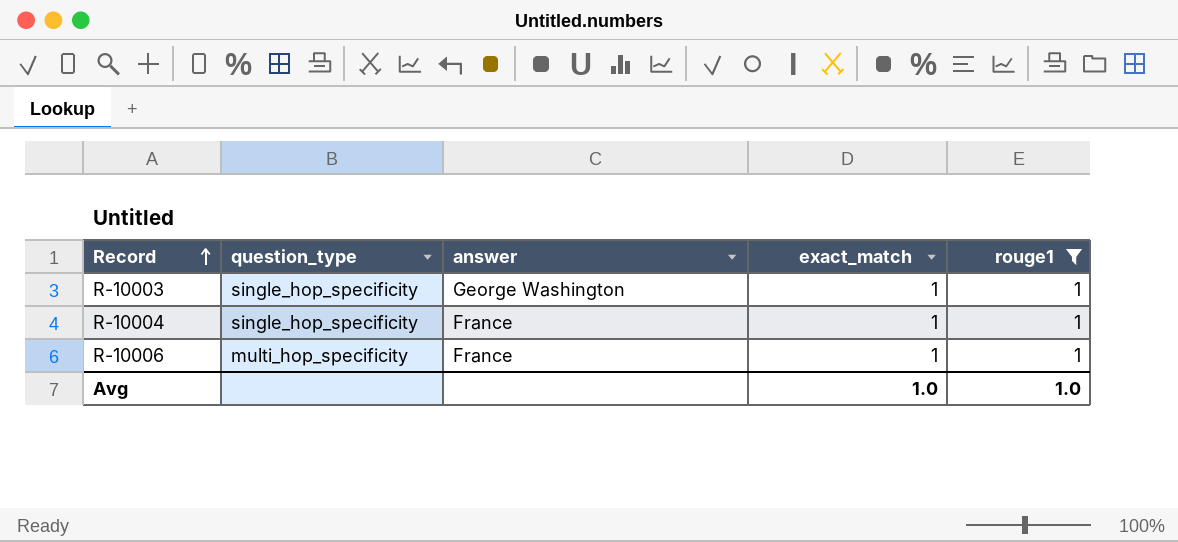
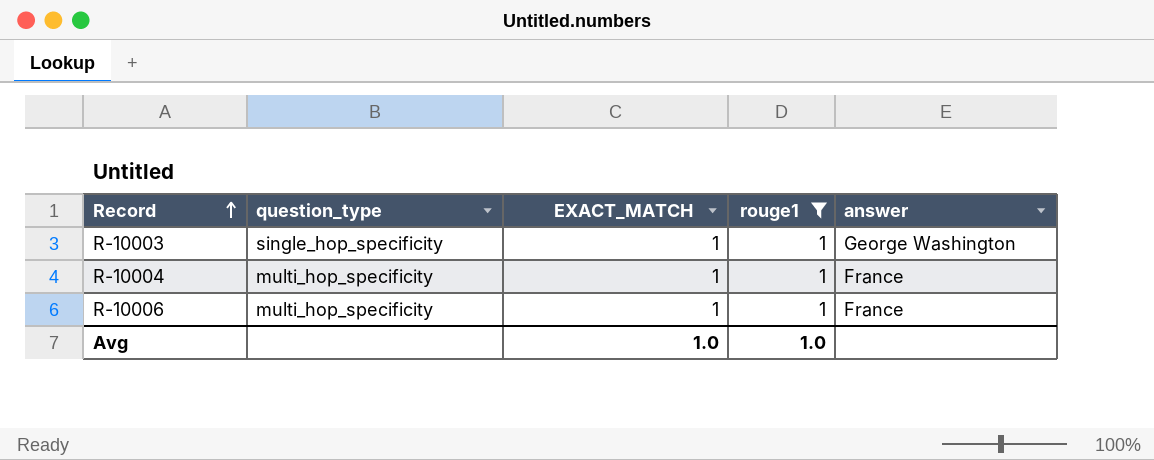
column name: exact_match -> EXACT_MATCH
column answer | position: 3 -> 5
R-10004 | question_type: single_hop_specificity -> multi_hop_specificity

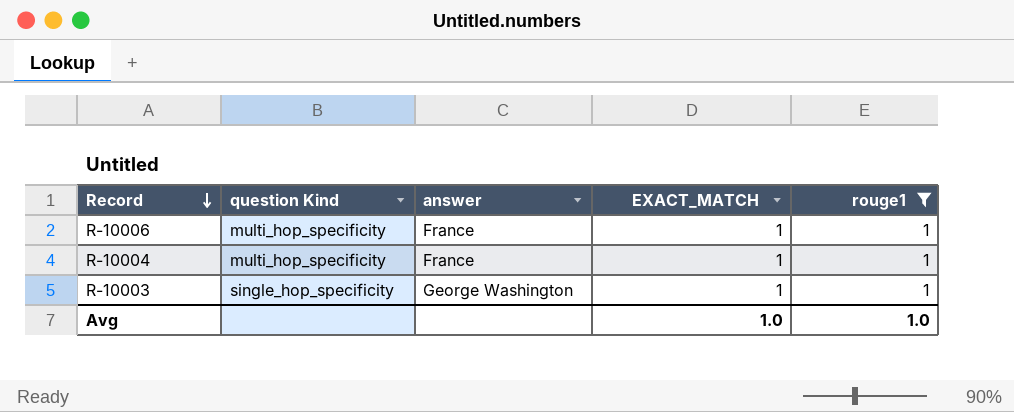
row order: Record ascending -> Record descending
column name: question_type -> question Kind
column answer | position: 5 -> 3

